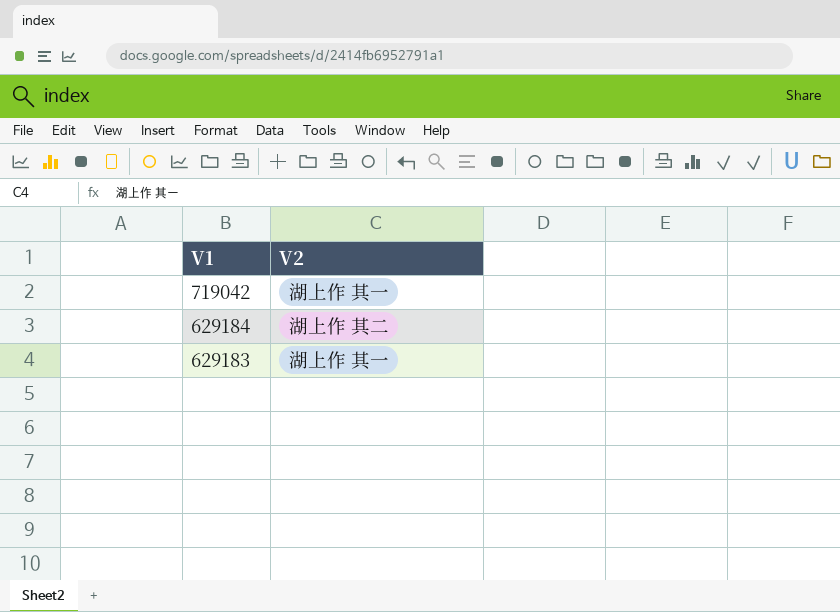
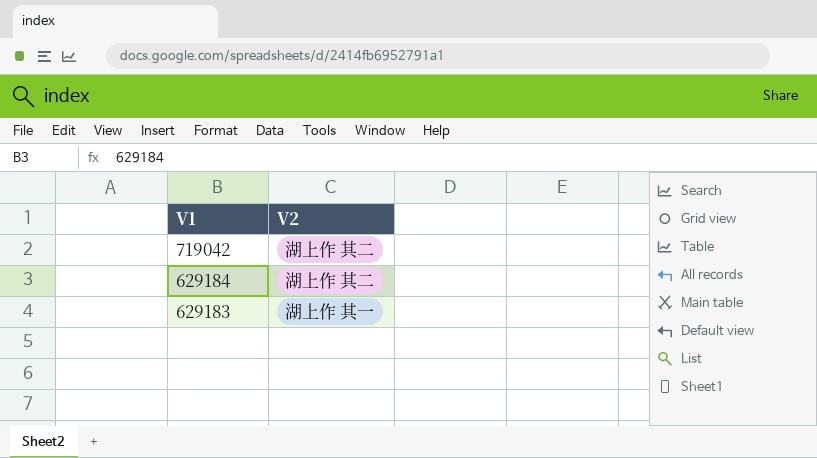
719042 | V2: 湖上作 其一 -> 湖上作 其二

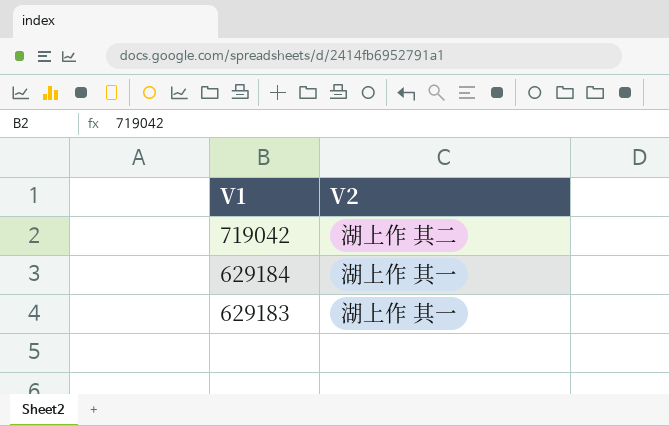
629184 | V2: 湖上作 其二 -> 湖上作 其一

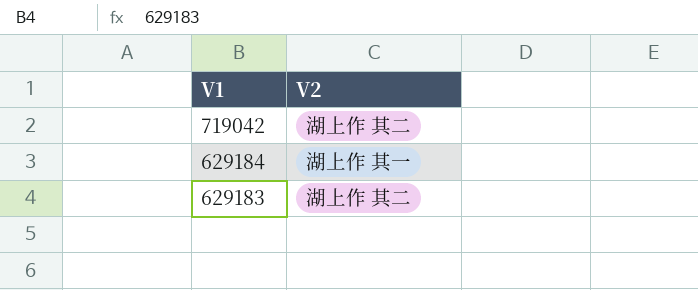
629183 | V2: 湖上作 其一 -> 湖上作 其二

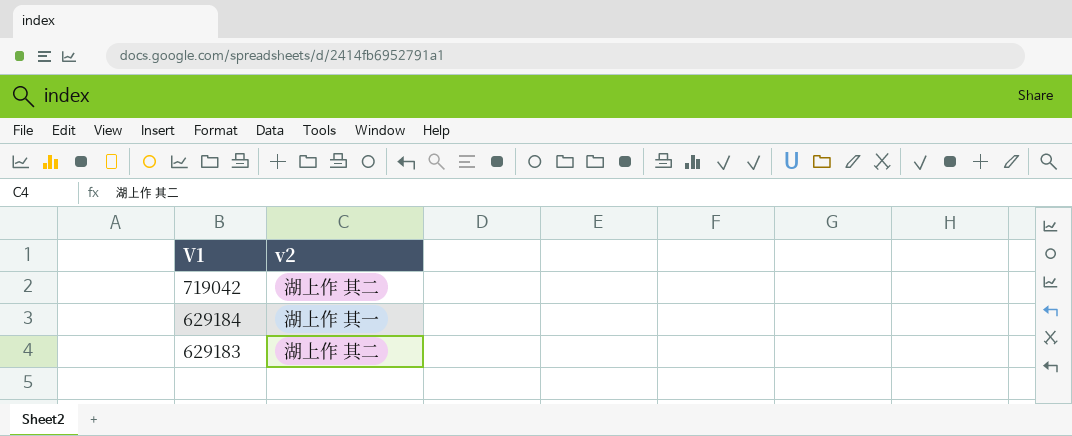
column name: V2 -> v2

